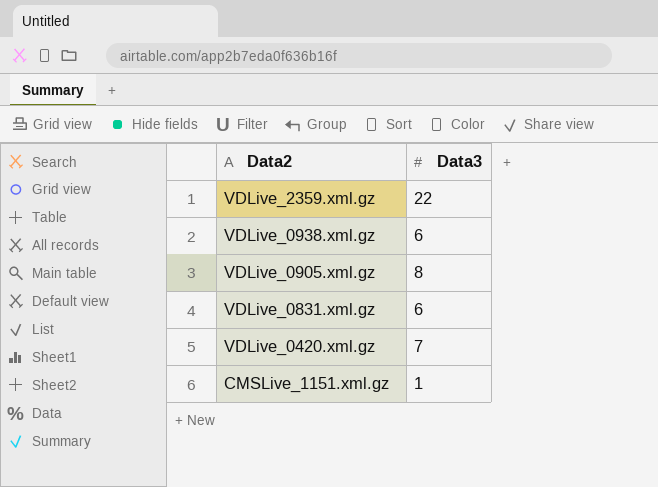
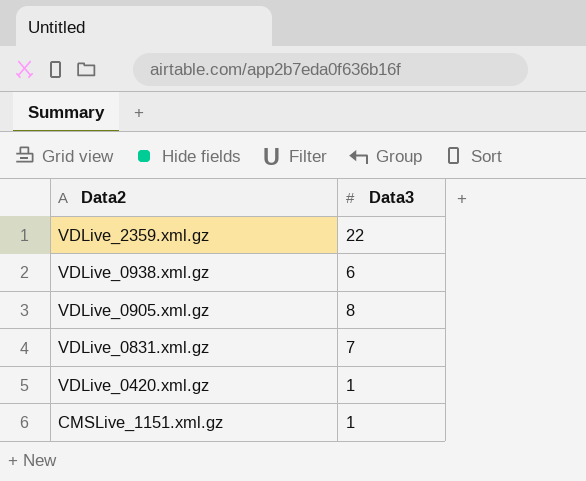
VDLive_0831.xml.gz | Data3: 6 -> 7
VDLive_0420.xml.gz | Data3: 7 -> 1

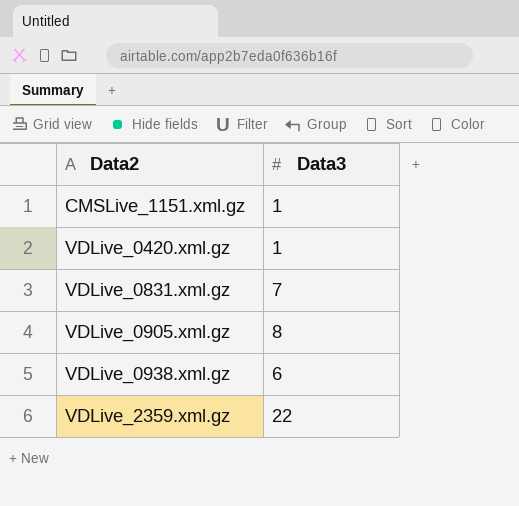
row order: Data2 descending -> Data2 ascending

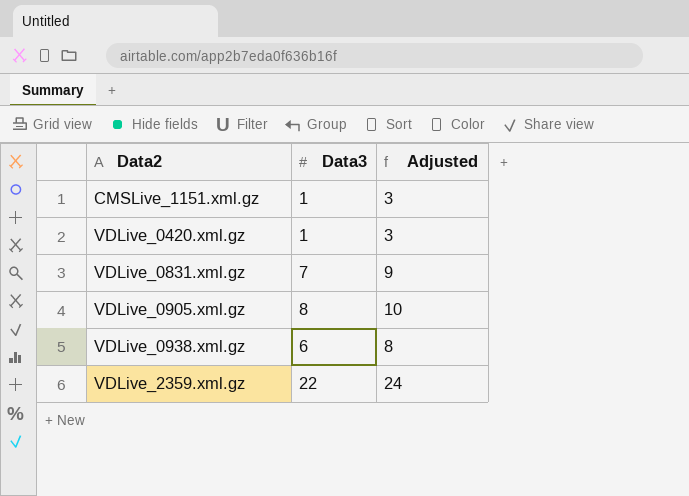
column Adjusted | formula: none -> [Data3] + 2

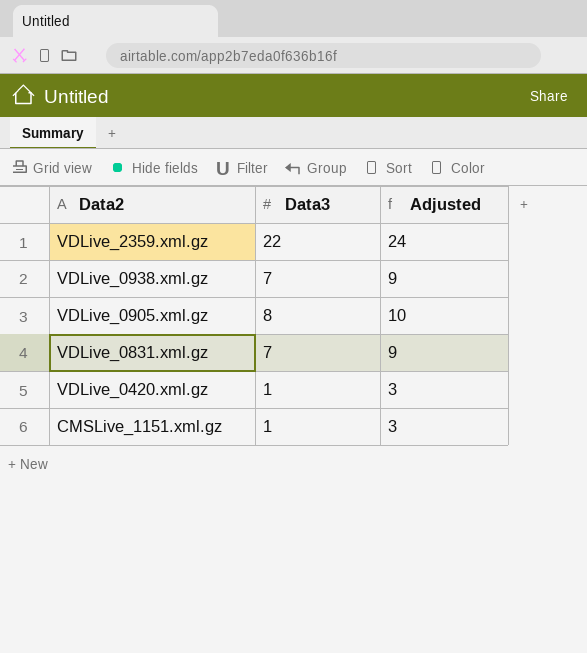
row order: Data2 ascending -> Data2 descending
VDLive_0938.xml.gz | Data3: 6 -> 7
VDLive_0938.xml.gz | Adjusted: 8 -> 9

